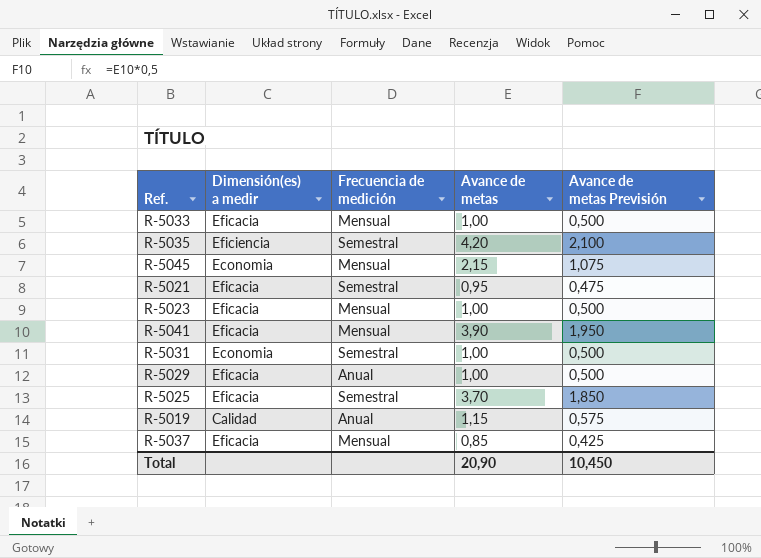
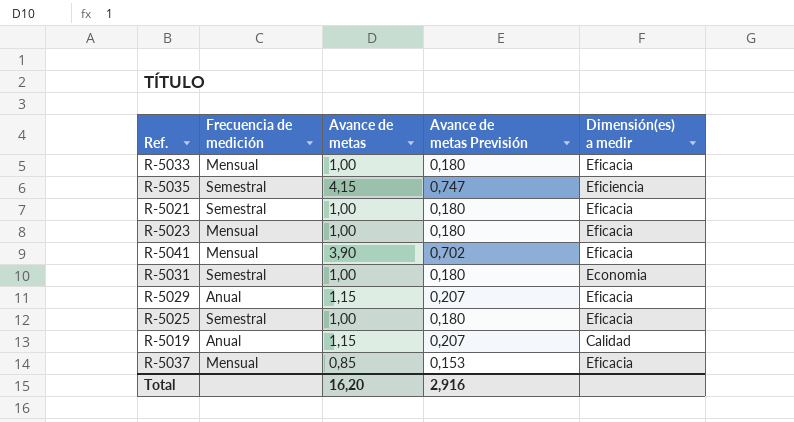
column Avance de metas Previsión | formula: [Avance de metas] * 0,5 -> [Avance de metas] * 0,18
column Dimensión(es) a medir | position: 2 -> 5
row R-5045: Economia | Mensual | 2,15 | 1,075 -> none
R-5035 | Avance de metas: 4,20 -> 4,15
R-5021 | Avance de metas: 0,95 -> 1,00
R-5029 | Avance de metas: 1,00 -> 1,15
R-5025 | Avance de metas: 3,70 -> 1,00
Total | Avance de metas: 20,90 -> 16,20
Total | Avance de metas Previsión: 10,450 -> 2,916

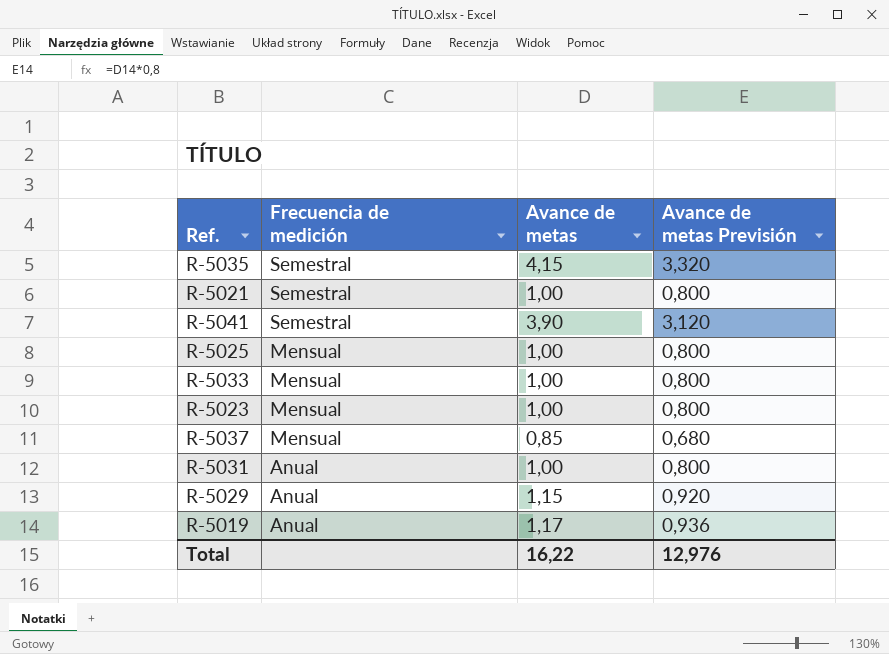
row order: none -> Frecuencia de medición descending
column Dimensión(es) a medir | position: 5 -> none
column Avance de metas Previsión | formula: [Avance de metas] * 0,18 -> [Avance de metas] * 0,8
R-5041 | Frecuencia de medición: Mensual -> Semestral
R-5025 | Frecuencia de medición: Semestral -> Mensual
R-5031 | Frecuencia de medición: Semestral -> Anual
R-5019 | Avance de metas: 1,15 -> 1,17
Total | Avance de metas: 16,20 -> 16,22
Total | Avance de metas Previsión: 2,916 -> 12,976

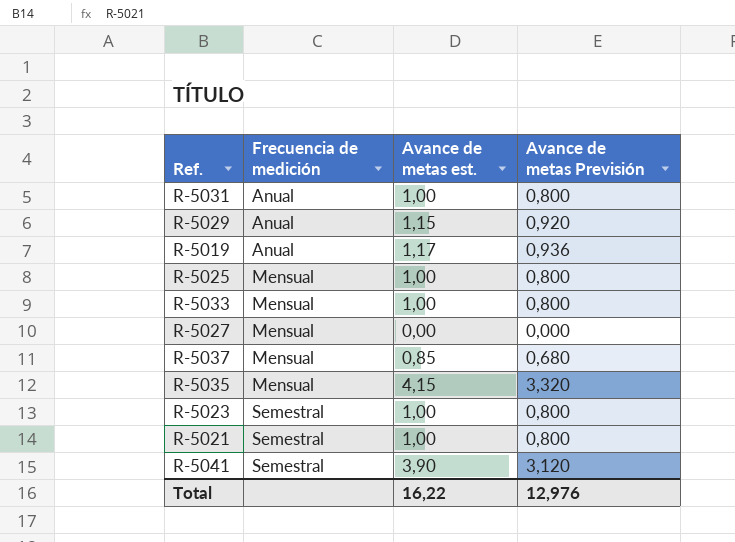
row order: Frecuencia de medición descending -> Frecuencia de medición ascending
column name: Avance de metas -> Avance de metas est.
row R-5027: none -> Mensual | 0,00 | 0,000
R-5035 | Frecuencia de medición: Semestral -> Mensual
R-5023 | Frecuencia de medición: Mensual -> Semestral

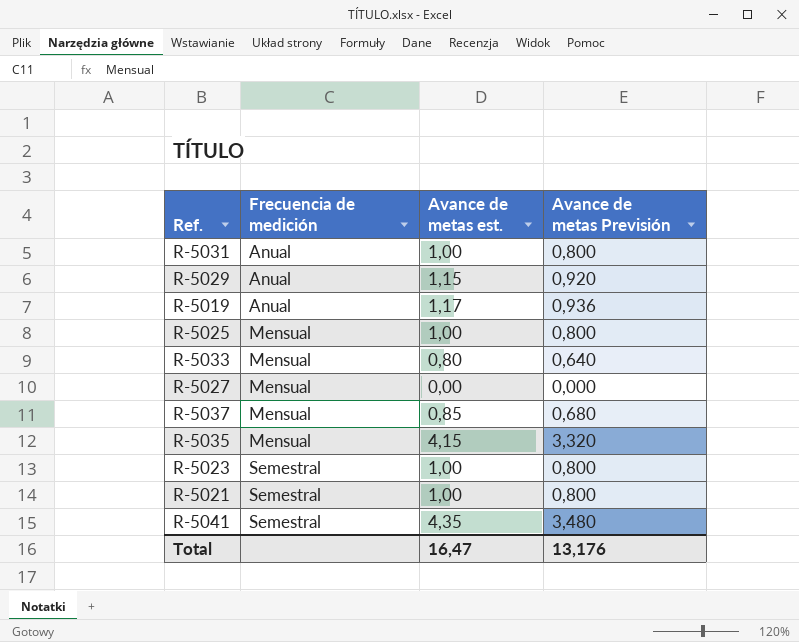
R-5033 | Avance de metas est.: 1,00 -> 0,80
R-5033 | Avance de metas Previsión: 0,800 -> 0,640
R-5041 | Avance de metas est.: 3,90 -> 4,35
R-5041 | Avance de metas Previsión: 3,120 -> 3,480
Total | Avance de metas est.: 16,22 -> 16,47
Total | Avance de metas Previsión: 12,976 -> 13,176

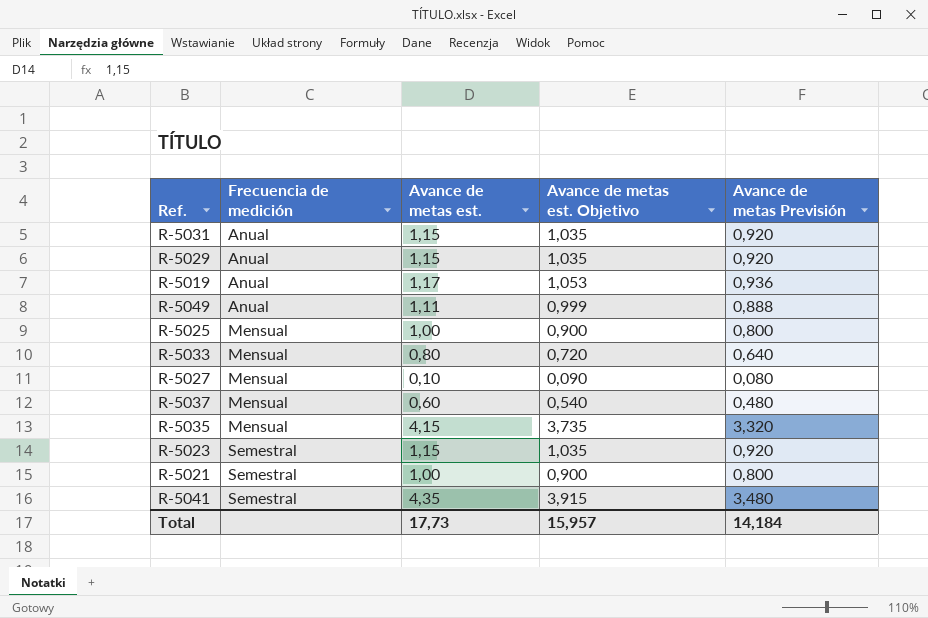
column Avance de metas est. Objetivo | formula: none -> [Avance de metas est.] * 0,9
R-5031 | Avance de metas est.: 1,00 -> 1,15
R-5031 | Avance de metas Previsión: 0,800 -> 0,920
row R-5049: none -> Anual | 1,11 | 0,999 | 0,888
R-5027 | Avance de metas est.: 0,00 -> 0,10
R-5027 | Avance de metas Previsión: 0,000 -> 0,080
R-5037 | Avance de metas est.: 0,85 -> 0,60
R-5037 | Avance de metas Previsión: 0,680 -> 0,480
R-5023 | Avance de metas est.: 1,00 -> 1,15
R-5023 | Avance de metas Previsión: 0,800 -> 0,920
Total | Avance de metas est.: 16,47 -> 17,73
Total | Avance de metas Previsión: 13,176 -> 14,184

